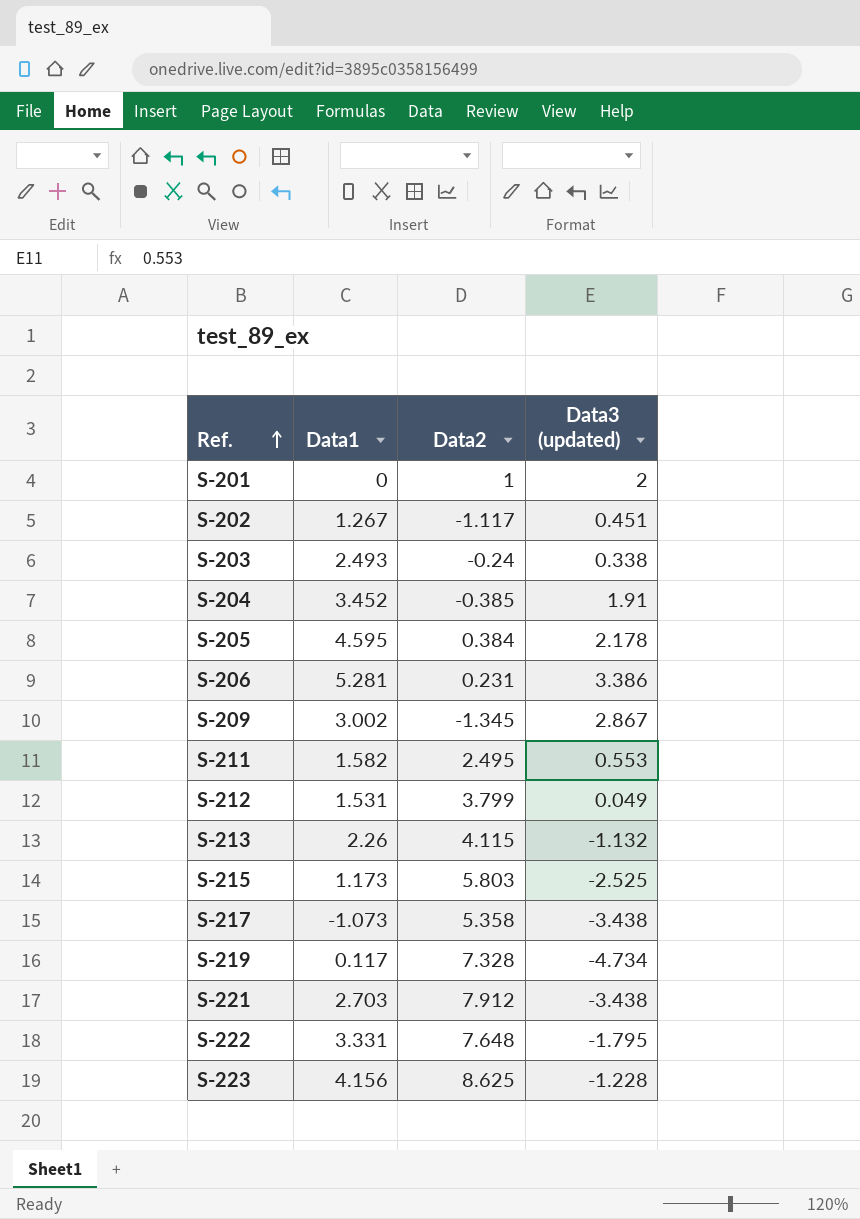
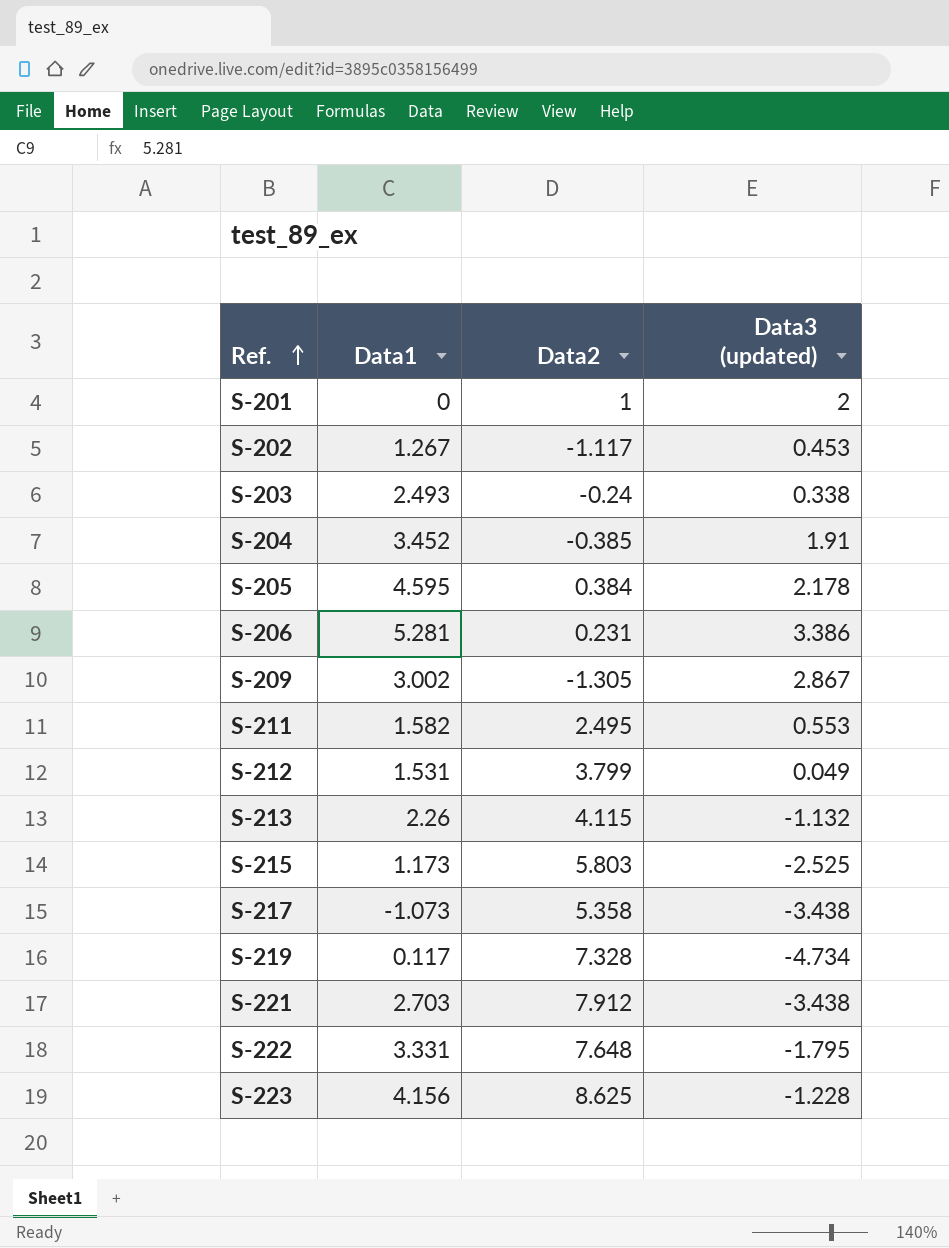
S-202 | Data3 (updated): 0.451 -> 0.453
S-209 | Data2: -1.345 -> -1.305

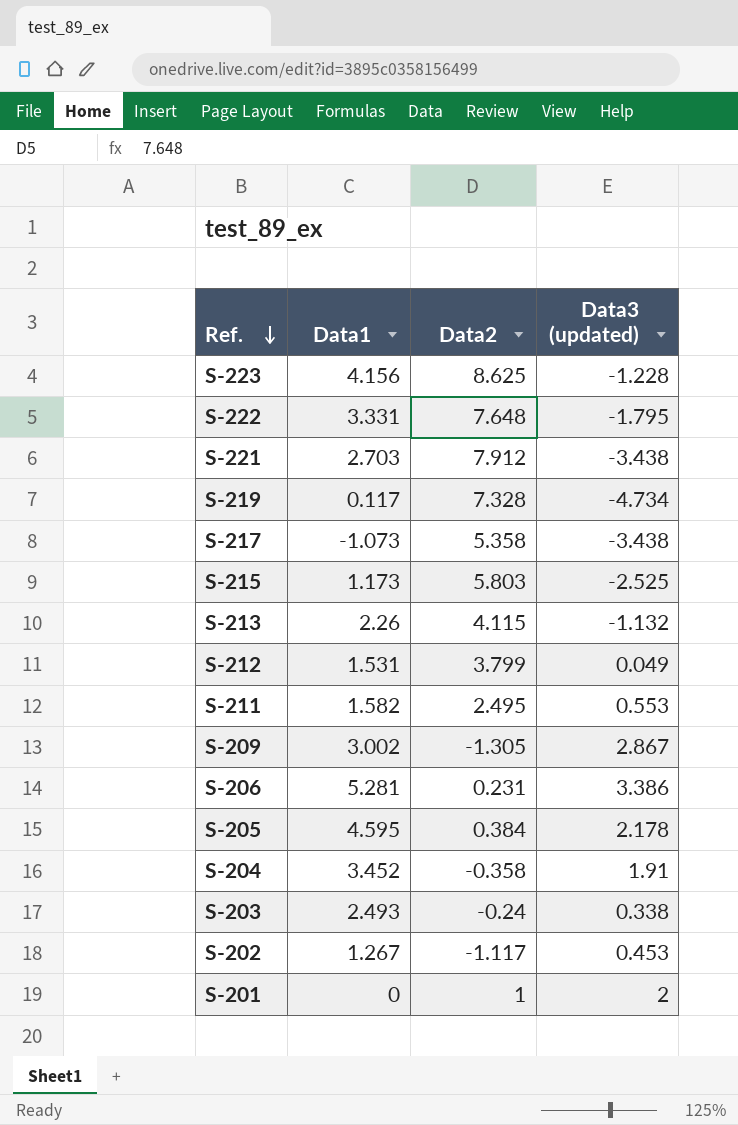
row order: Ref. ascending -> Ref. descending
S-204 | Data2: -0.385 -> -0.358

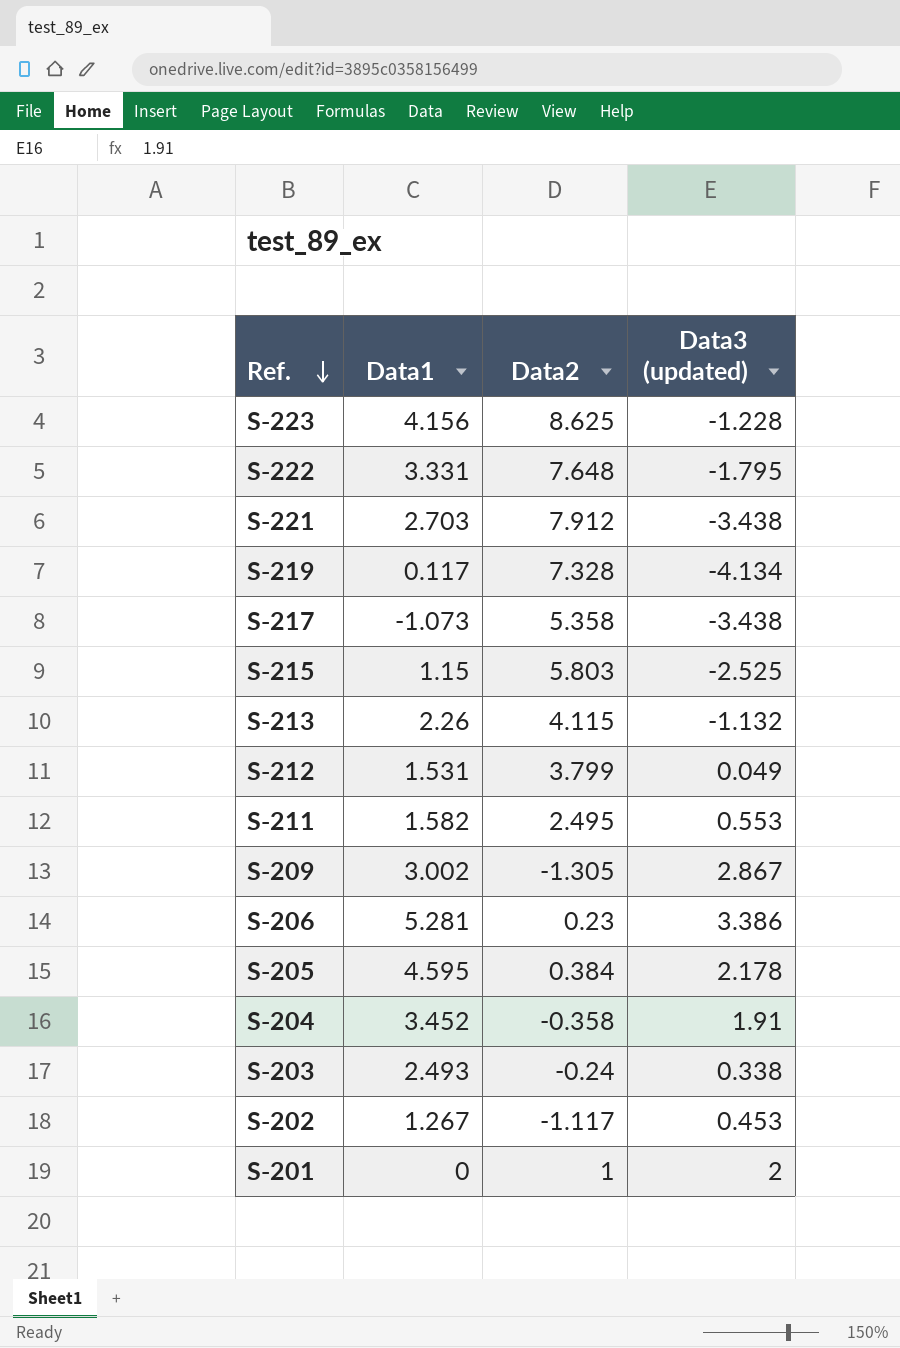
S-219 | Data3 (updated): -4.734 -> -4.134
S-215 | Data1: 1.173 -> 1.15
S-206 | Data2: 0.231 -> 0.23

